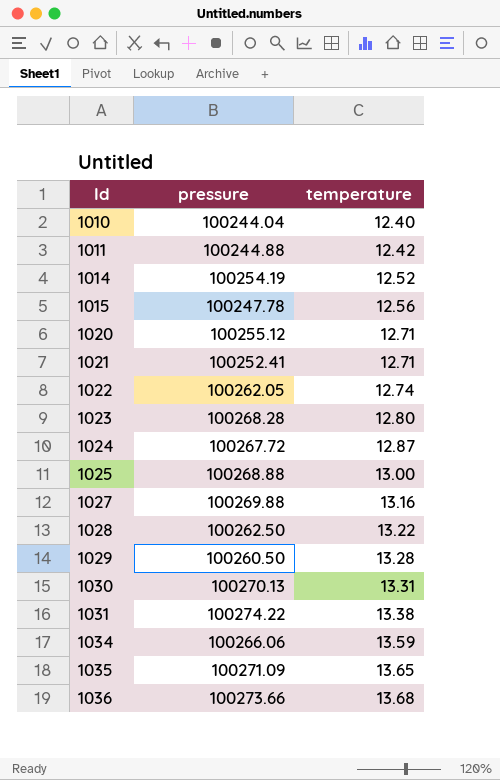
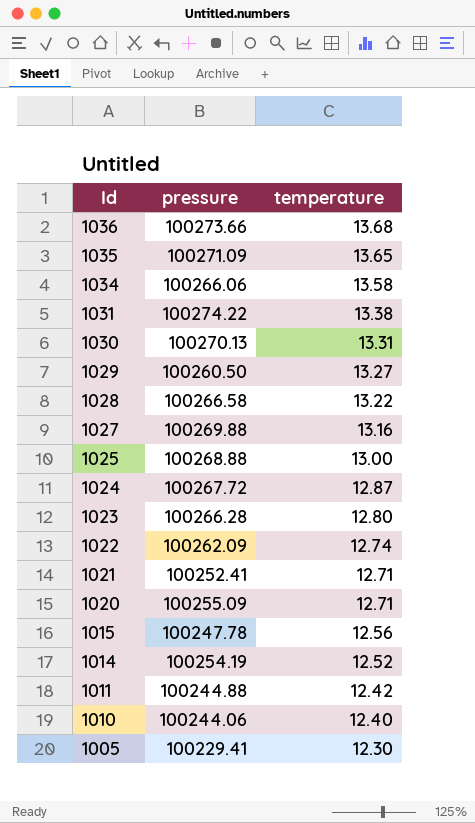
row order: Id ascending -> Id descending
1034 | temperature: 13.59 -> 13.58
1029 | temperature: 13.28 -> 13.27
1028 | pressure: 100262.50 -> 100266.58
1023 | pressure: 100268.28 -> 100266.28
1022 | pressure: 100262.05 -> 100262.09
1020 | pressure: 100255.12 -> 100255.09
1010 | pressure: 100244.04 -> 100244.06
row 1005: none -> 100229.41 | 12.30

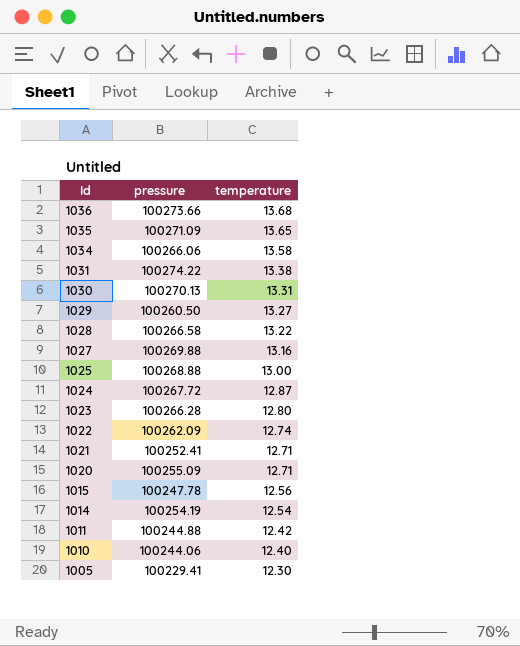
1014 | temperature: 12.52 -> 12.54

